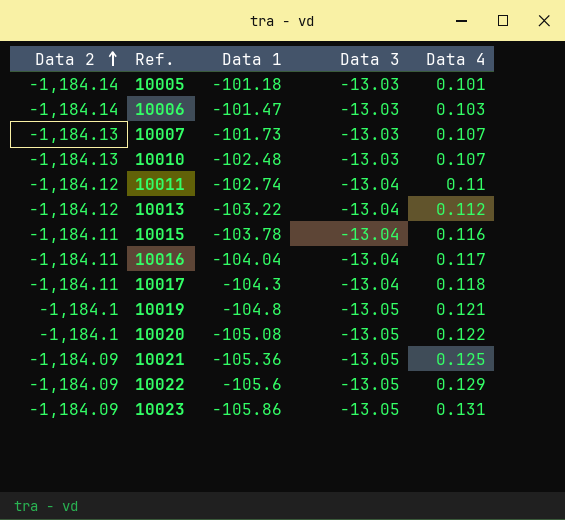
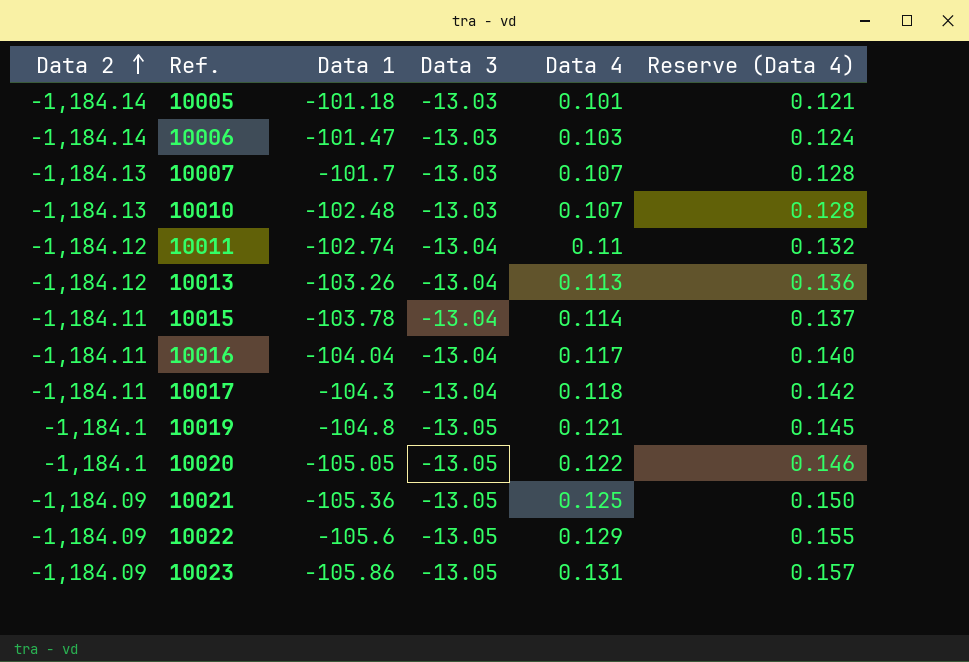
column Reserve (Data 4) | formula: none -> [Data 4] * 1.2
10007 | Data 1: -101.73 -> -101.7
10013 | Data 1: -103.22 -> -103.26
10013 | Data 4: 0.112 -> 0.113
10015 | Data 4: 0.116 -> 0.114
10020 | Data 1: -105.08 -> -105.05

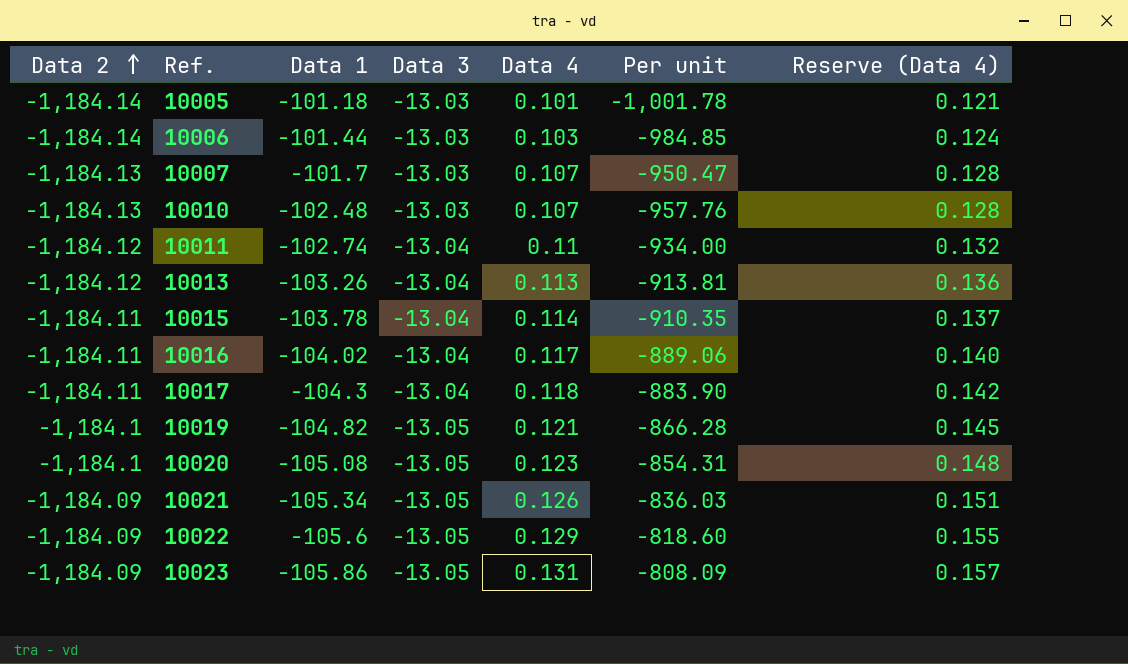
column Per unit | formula: none -> [Data 1] / [Data 4]
10006 | Data 1: -101.47 -> -101.44
10016 | Data 1: -104.04 -> -104.02
10019 | Data 1: -104.8 -> -104.82
10020 | Data 1: -105.05 -> -105.08
10020 | Data 4: 0.122 -> 0.123
10020 | Reserve (Data 4): 0.146 -> 0.148
10021 | Data 1: -105.36 -> -105.34
10021 | Data 4: 0.125 -> 0.126
10021 | Reserve (Data 4): 0.150 -> 0.151

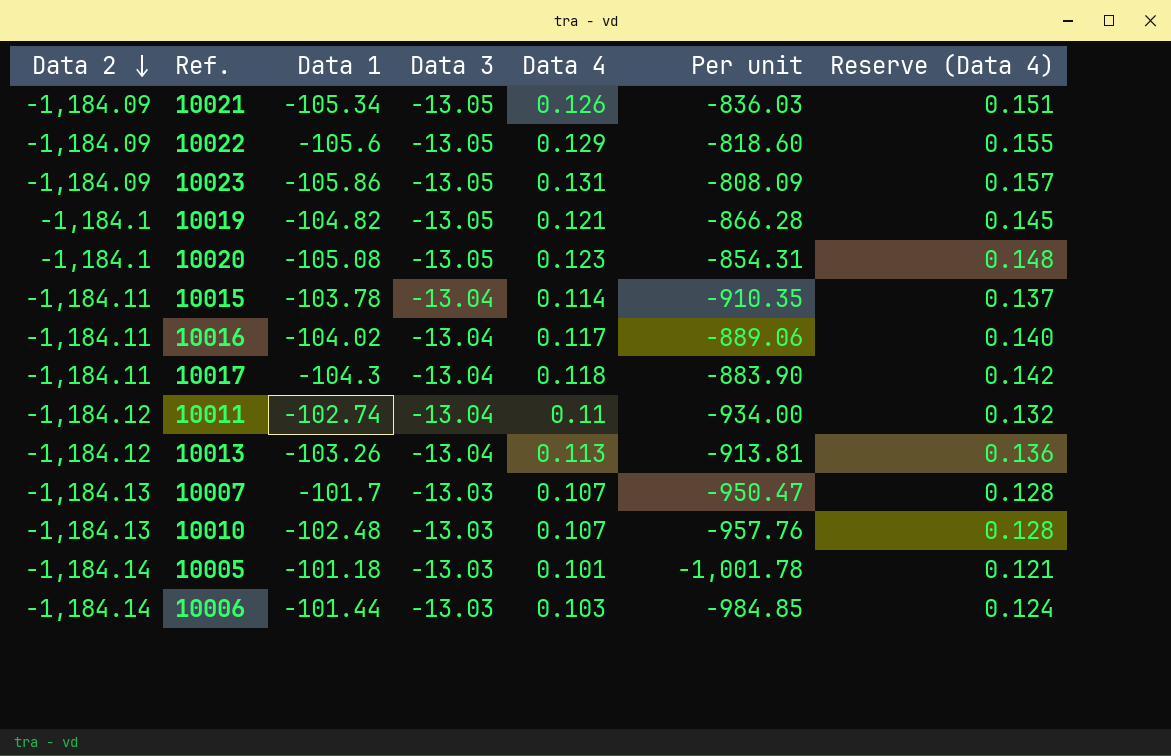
row order: Data 2 ascending -> Data 2 descending

